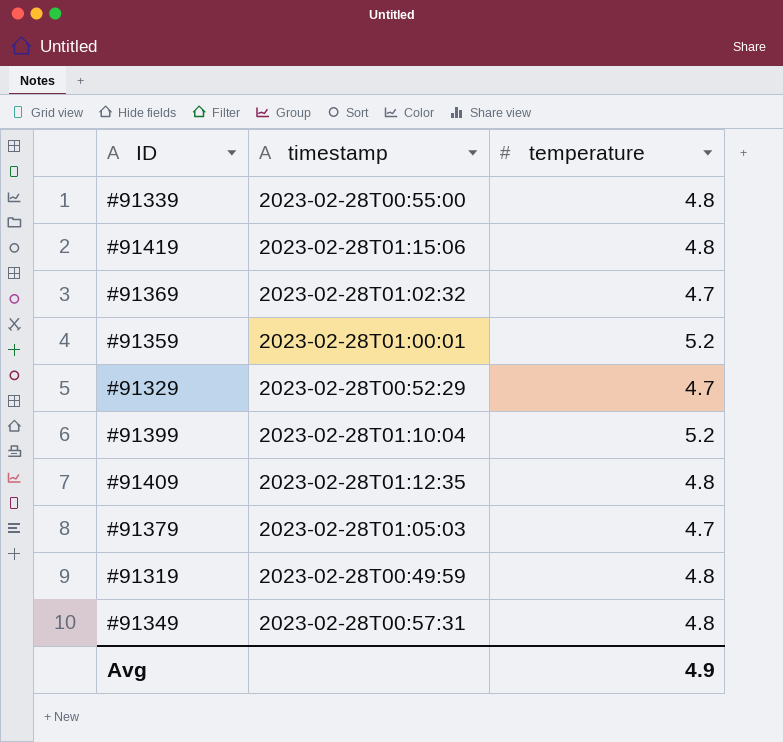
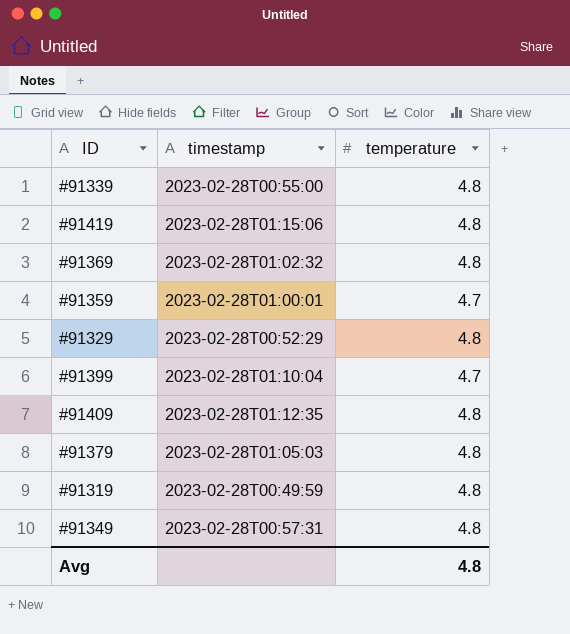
#91369 | temperature: 4.7 -> 4.8
#91359 | temperature: 5.2 -> 4.7
#91329 | temperature: 4.7 -> 4.8
#91399 | temperature: 5.2 -> 4.7
#91379 | temperature: 4.7 -> 4.8
Avg | temperature: 4.9 -> 4.8

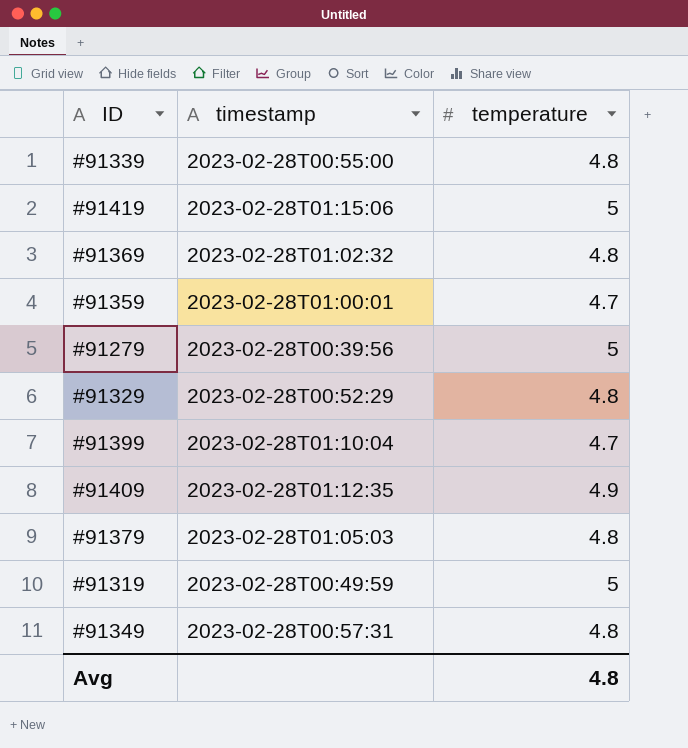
#91419 | temperature: 4.8 -> 5
row #91279: none -> 2023-02-28T00:39:56 | 5
#91409 | temperature: 4.8 -> 4.9
#91319 | temperature: 4.8 -> 5

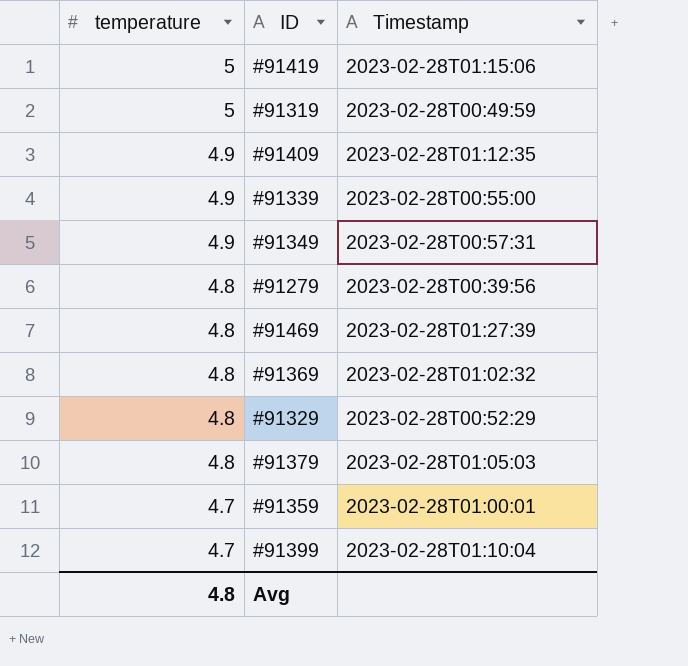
row order: none -> temperature descending
column temperature | position: 3 -> 1
column name: timestamp -> Timestamp
#91339 | temperature: 4.8 -> 4.9
#91349 | temperature: 4.8 -> 4.9
#91279 | temperature: 5 -> 4.8
row #91469: none -> 4.8 | 2023-02-28T01:27:39

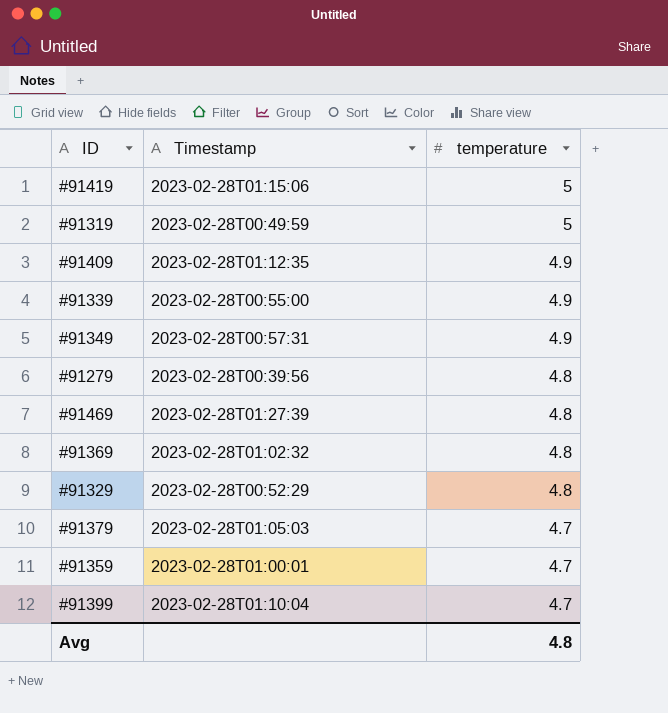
column temperature | position: 1 -> 3
#91379 | temperature: 4.8 -> 4.7

